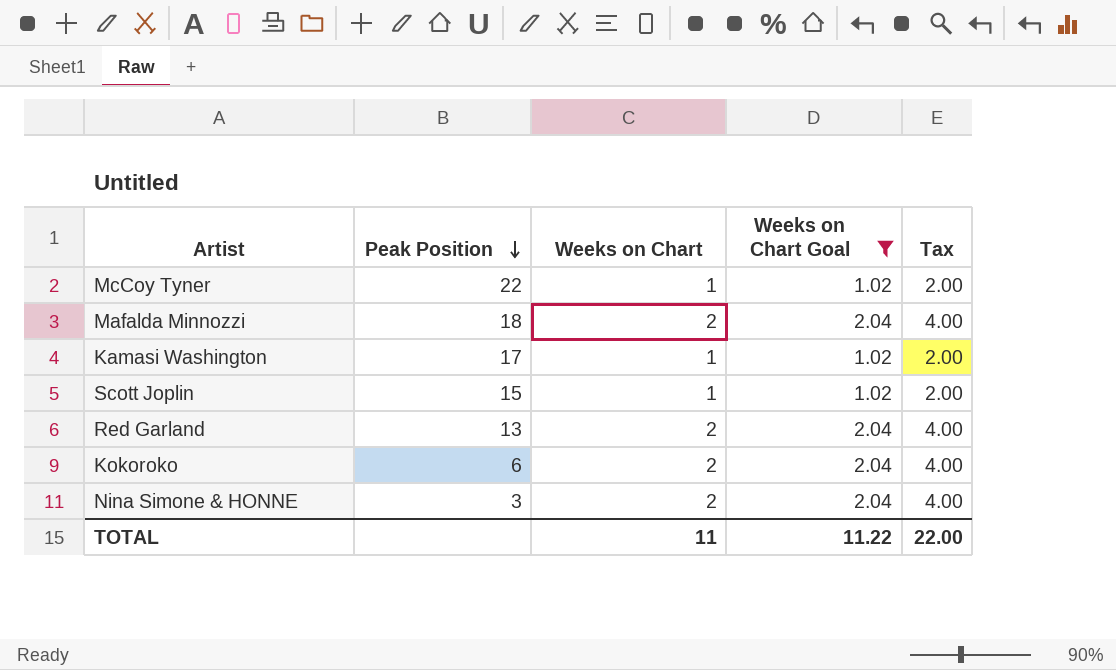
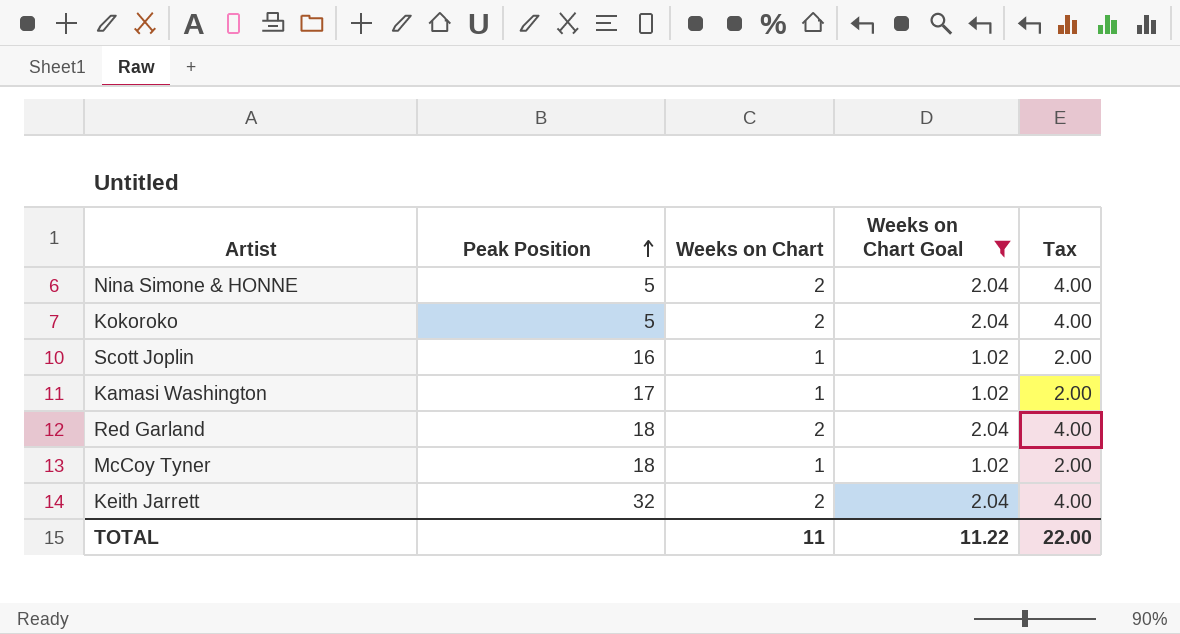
row order: Peak Position descending -> Peak Position ascending
row Mafalda Minnozzi: 18 | 2 | 2.04 | 4.00 -> none
Nina Simone & HONNE | Peak Position: 3 -> 5
Kokoroko | Peak Position: 6 -> 5
Scott Joplin | Peak Position: 15 -> 16
Red Garland | Peak Position: 13 -> 18
McCoy Tyner | Peak Position: 22 -> 18
row Keith Jarrett: none -> 32 | 2 | 2.04 | 4.00

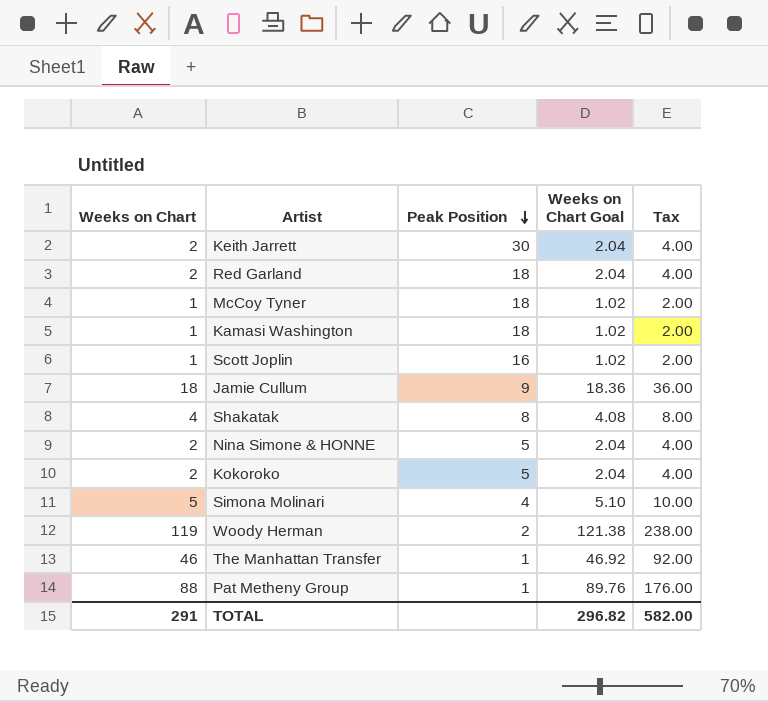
filter: Weeks on Chart Goal <= 2.04 -> none
row order: Peak Position ascending -> Peak Position descending
column Weeks on Chart | position: 3 -> 1
Keith Jarrett | Peak Position: 32 -> 30
Kamasi Washington | Peak Position: 17 -> 18
TOTAL | Weeks on Chart: 11 -> 291
TOTAL | Weeks on Chart Goal: 11.22 -> 296.82
TOTAL | Tax: 22.00 -> 582.00

